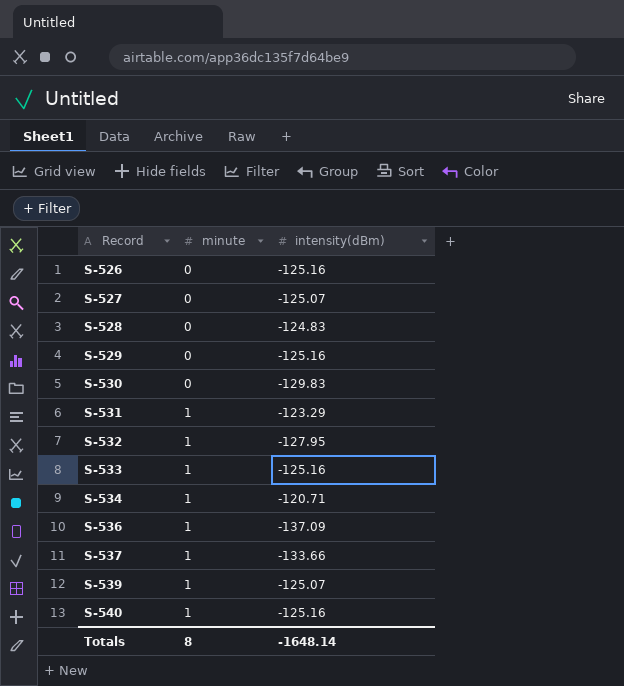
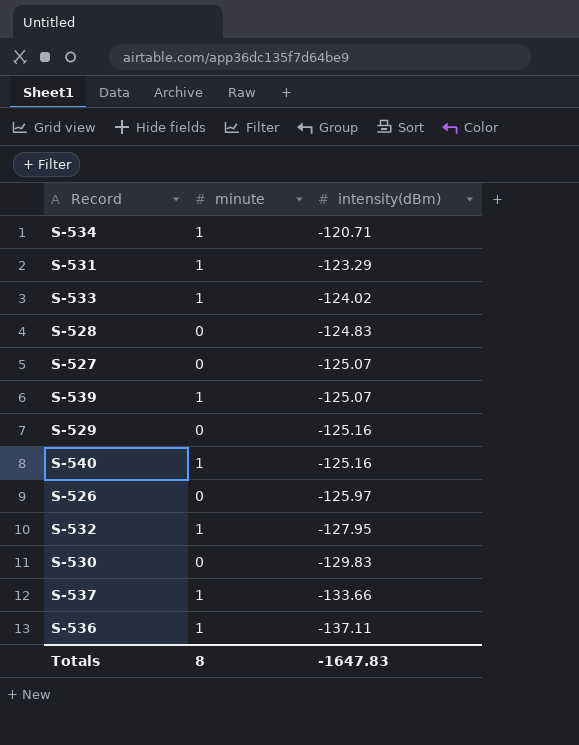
row order: Record ascending -> intensity(dBm) descending
S-533 | intensity(dBm): -125.16 -> -124.02
S-526 | intensity(dBm): -125.16 -> -125.97
S-536 | intensity(dBm): -137.09 -> -137.11
Totals | intensity(dBm): -1648.14 -> -1647.83

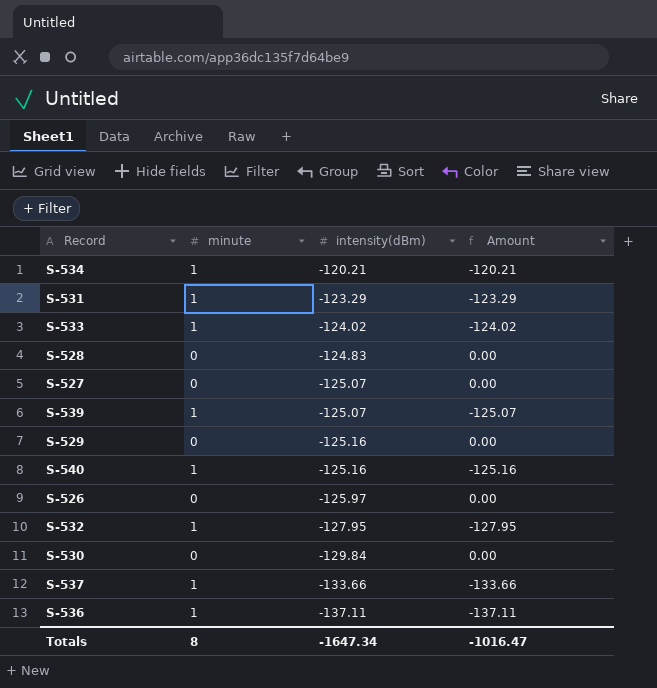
column Amount | formula: none -> [minute] * [intensity(dBm)]
S-534 | intensity(dBm): -120.71 -> -120.21
S-530 | intensity(dBm): -129.83 -> -129.84
Totals | intensity(dBm): -1647.83 -> -1647.34

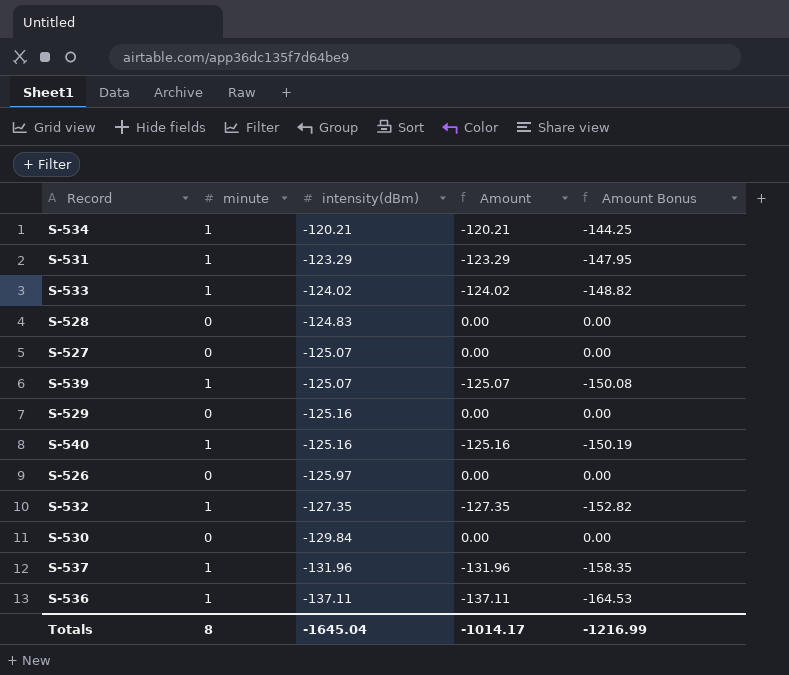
column Amount Bonus | formula: none -> [Amount] * 1.2
S-532 | intensity(dBm): -127.95 -> -127.35
S-532 | Amount: -127.95 -> -127.35
S-537 | intensity(dBm): -133.66 -> -131.96
S-537 | Amount: -133.66 -> -131.96
Totals | intensity(dBm): -1647.34 -> -1645.04
Totals | Amount: -1016.47 -> -1014.17

